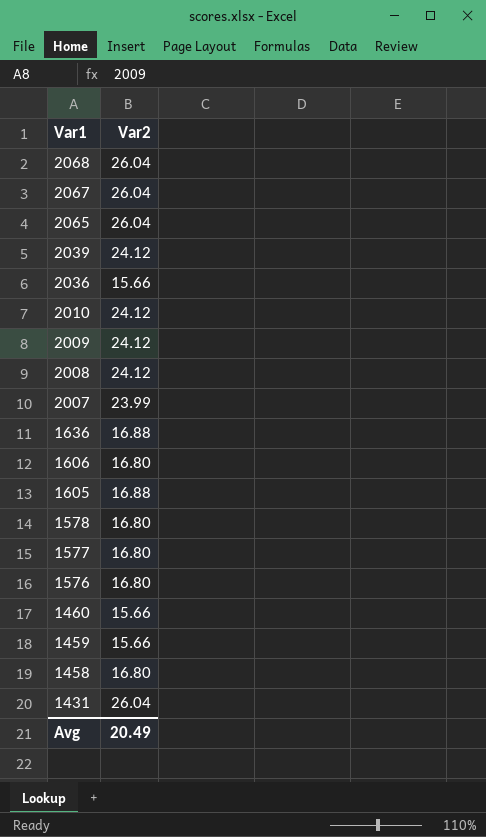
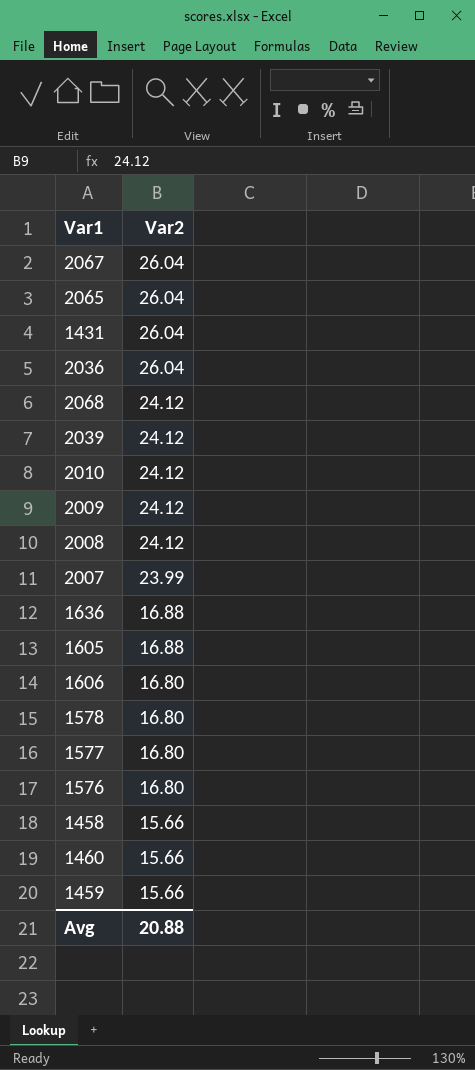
row order: Var1 descending -> Var2 descending
2036 | Var2: 15.66 -> 26.04
2068 | Var2: 26.04 -> 24.12
1458 | Var2: 16.80 -> 15.66
Avg | Var2: 20.49 -> 20.88

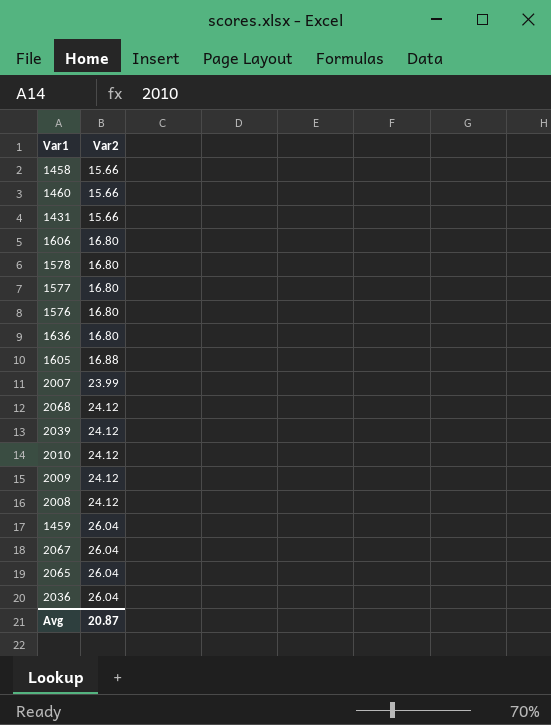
row order: Var2 descending -> Var2 ascending
1431 | Var2: 26.04 -> 15.66
1636 | Var2: 16.88 -> 16.80
1459 | Var2: 15.66 -> 26.04
Avg | Var2: 20.88 -> 20.87

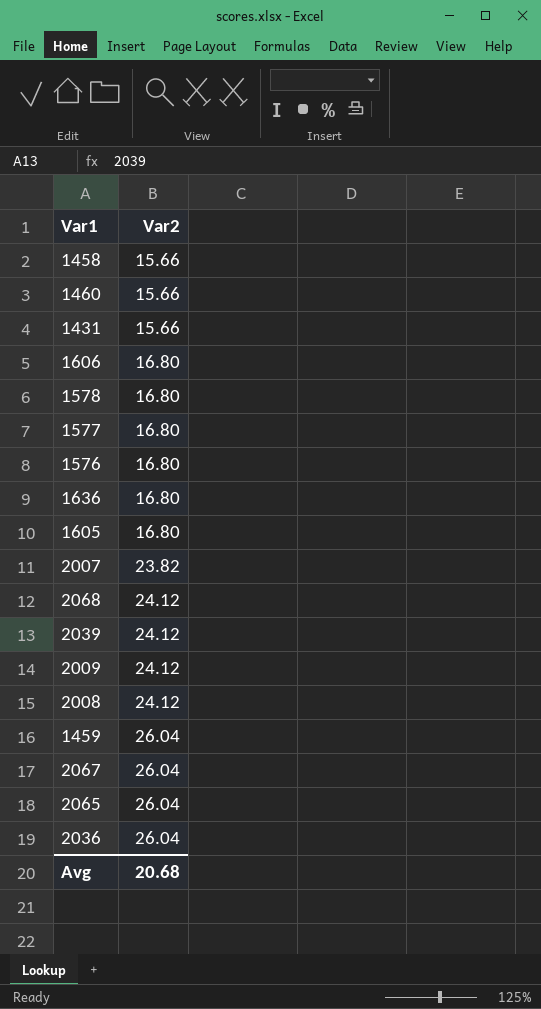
row 2010: 24.12 -> none
1605 | Var2: 16.88 -> 16.80
2007 | Var2: 23.99 -> 23.82
Avg | Var2: 20.87 -> 20.68

